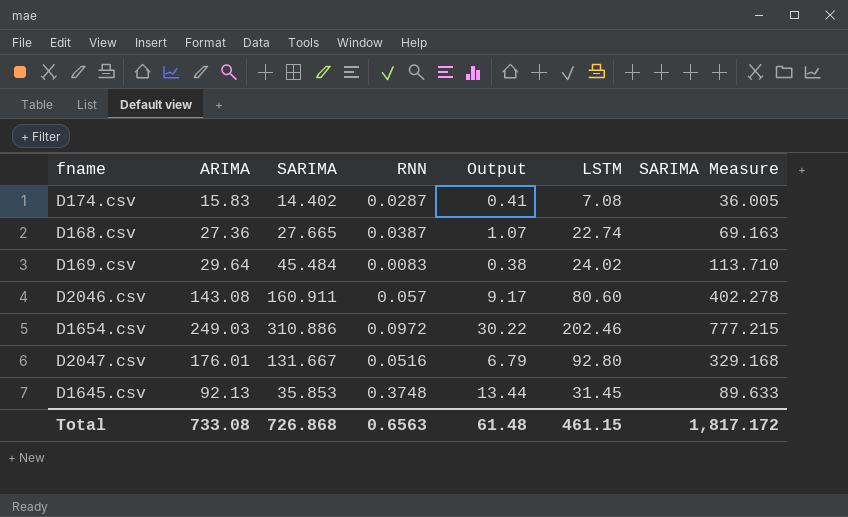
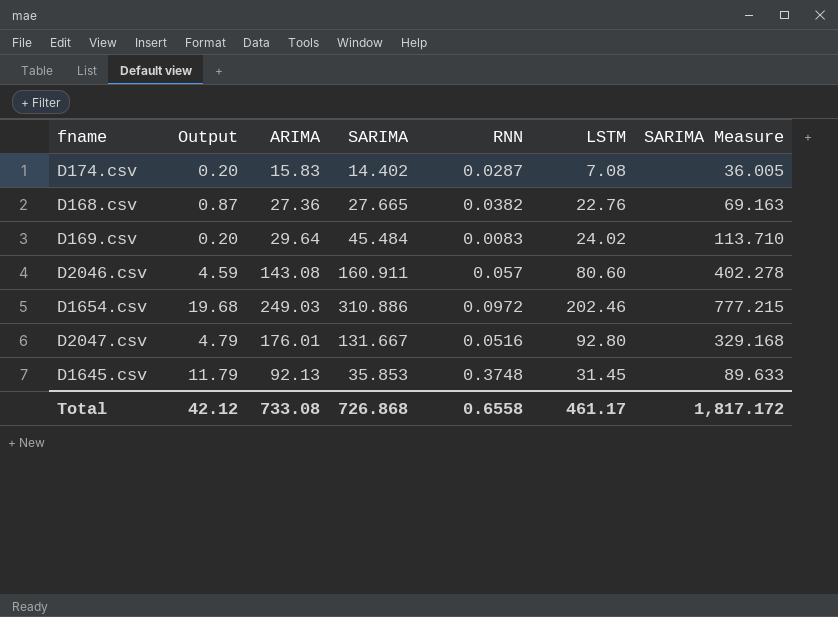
column Output | formula: [SARIMA] * [RNN] -> [RNN] * [LSTM]
column Output | position: 5 -> 2
D168.csv | RNN: 0.0387 -> 0.0382
D168.csv | LSTM: 22.74 -> 22.76
Total | Output: 61.48 -> 42.12
Total | RNN: 0.6563 -> 0.6558
Total | LSTM: 461.15 -> 461.17

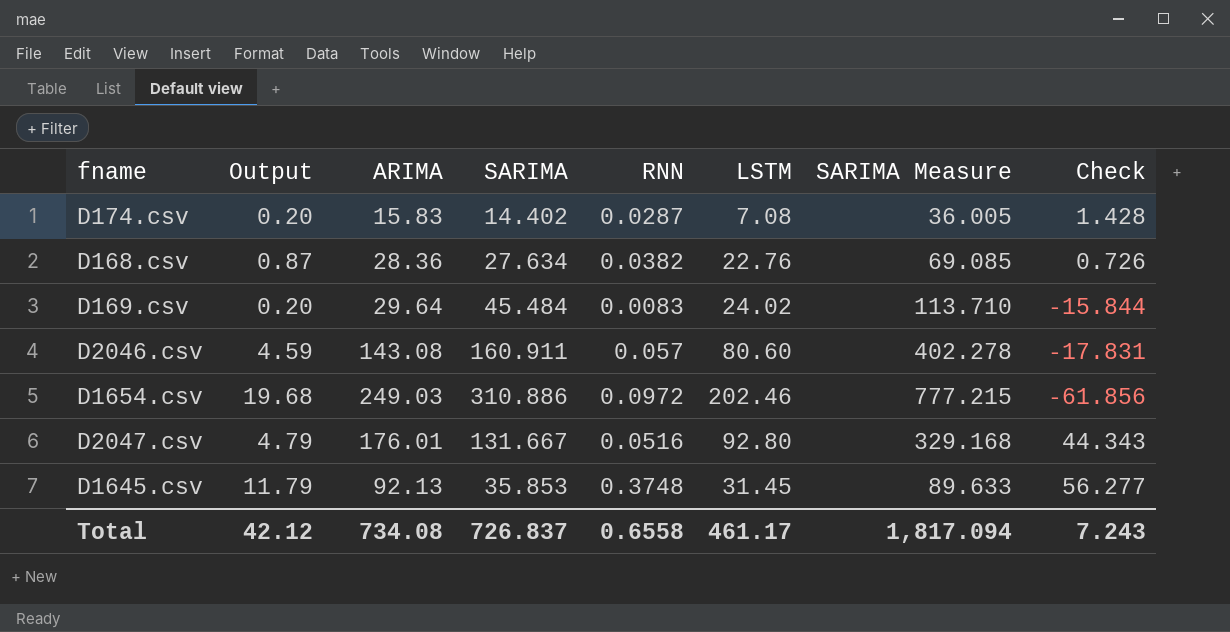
column Check | formula: none -> [ARIMA] - [SARIMA]
D168.csv | ARIMA: 27.36 -> 28.36
D168.csv | SARIMA: 27.665 -> 27.634
D168.csv | SARIMA Measure: 69.163 -> 69.085
Total | ARIMA: 733.08 -> 734.08
Total | SARIMA: 726.868 -> 726.837
Total | SARIMA Measure: 1,817.172 -> 1,817.094

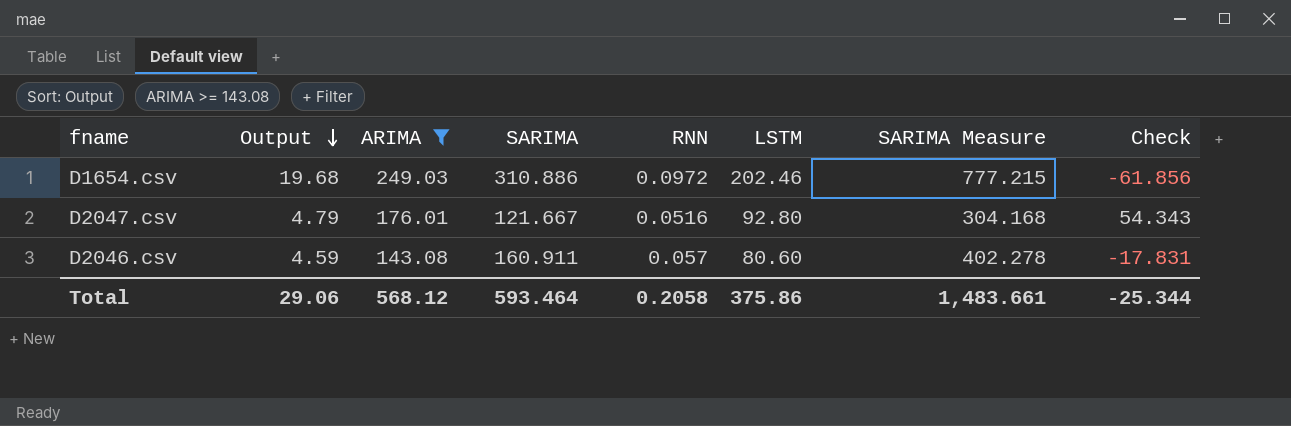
filter: none -> ARIMA >= 143.08
row order: none -> Output descending
D2047.csv | SARIMA: 131.667 -> 121.667
D2047.csv | SARIMA Measure: 329.168 -> 304.168
D2047.csv | Check: 44.343 -> 54.343
Total | Output: 42.12 -> 29.06
Total | ARIMA: 734.08 -> 568.12
Total | SARIMA: 726.837 -> 593.464
Total | RNN: 0.6558 -> 0.2058
Total | LSTM: 461.17 -> 375.86
Total | SARIMA Measure: 1,817.094 -> 1,483.661
Total | Check: 7.243 -> -25.344

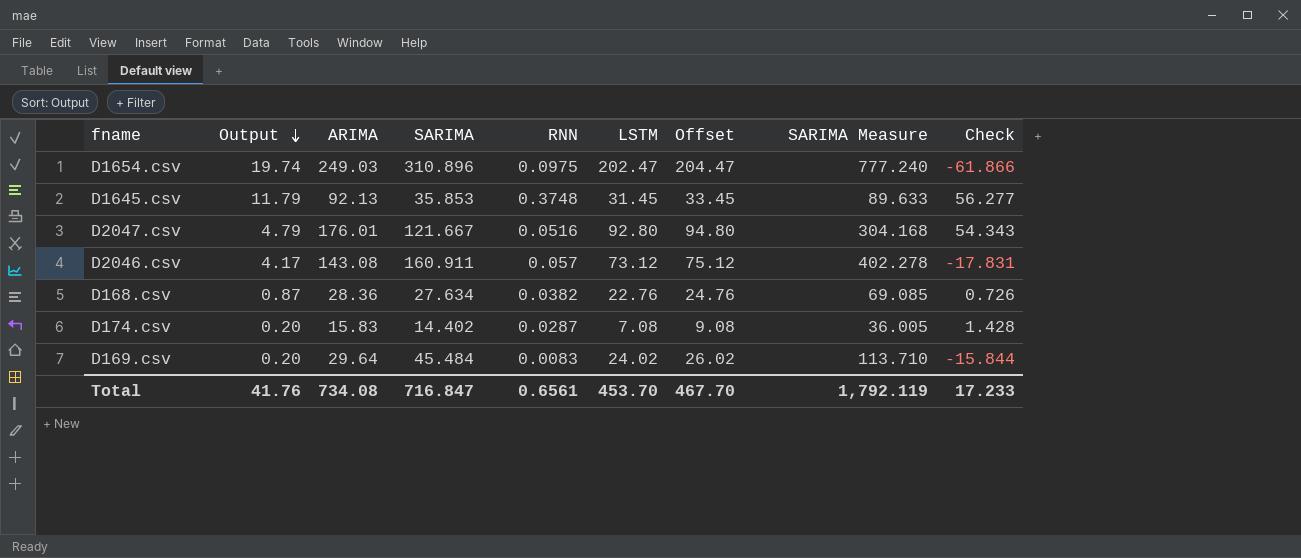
filter: ARIMA >= 143.08 -> none
column Offset | formula: none -> [LSTM] + 2
D1654.csv | Output: 19.68 -> 19.74
D1654.csv | SARIMA: 310.886 -> 310.896
D1654.csv | RNN: 0.0972 -> 0.0975
D1654.csv | LSTM: 202.46 -> 202.47
D1654.csv | SARIMA Measure: 777.215 -> 777.240
D1654.csv | Check: -61.856 -> -61.866
D2046.csv | Output: 4.59 -> 4.17
D2046.csv | LSTM: 80.60 -> 73.12
Total | Output: 29.06 -> 41.76
Total | ARIMA: 568.12 -> 734.08
Total | SARIMA: 593.464 -> 716.847
Total | RNN: 0.2058 -> 0.6561
Total | LSTM: 375.86 -> 453.70
Total | SARIMA Measure: 1,483.661 -> 1,792.119
Total | Check: -25.344 -> 17.233

